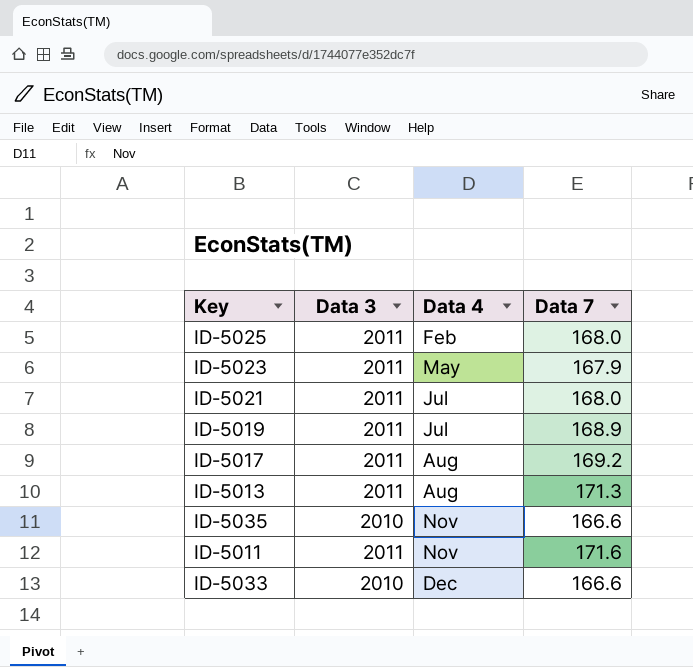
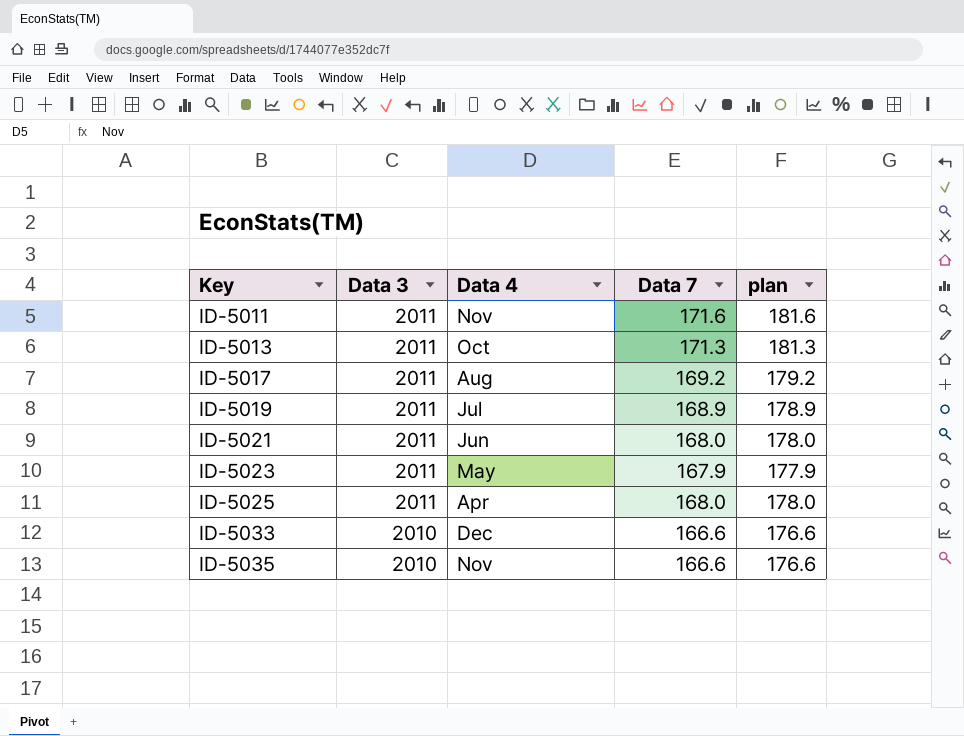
row order: Data 4 ascending -> Key ascending
column plan | formula: none -> [Data 7] + 10
ID-5013 | Data 4: Aug -> Oct
ID-5021 | Data 4: Jul -> Jun
ID-5025 | Data 4: Feb -> Apr

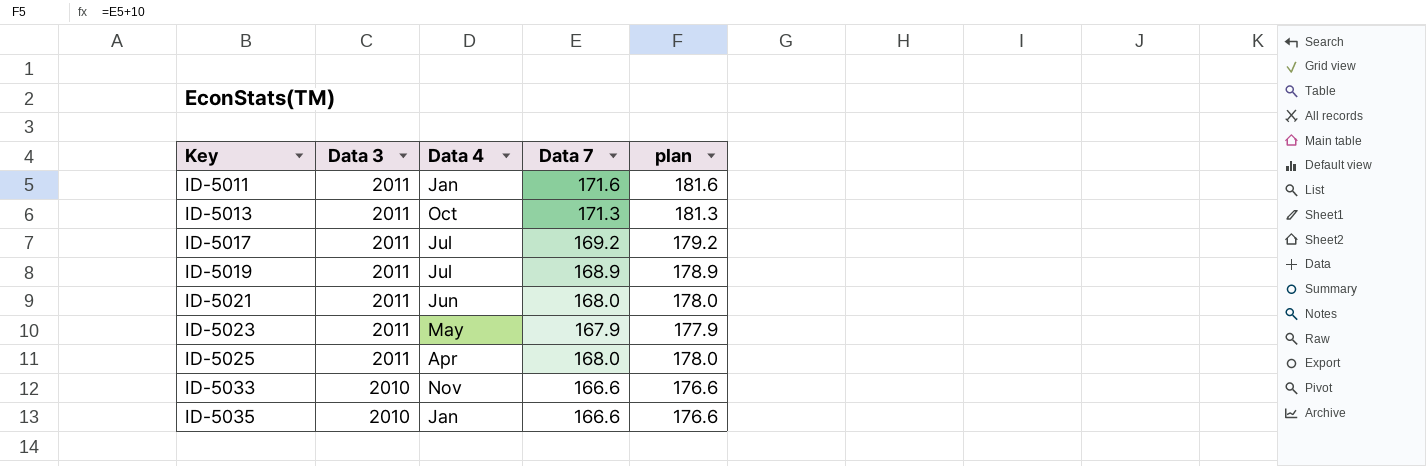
ID-5011 | Data 4: Nov -> Jan
ID-5017 | Data 4: Aug -> Jul
ID-5033 | Data 4: Dec -> Nov
ID-5035 | Data 4: Nov -> Jan

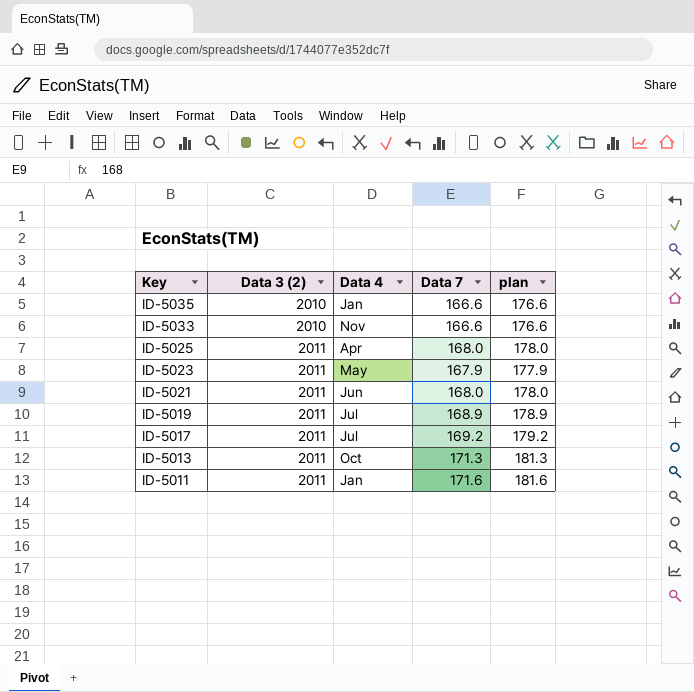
row order: Key ascending -> Key descending
column name: Data 3 -> Data 3 (2)

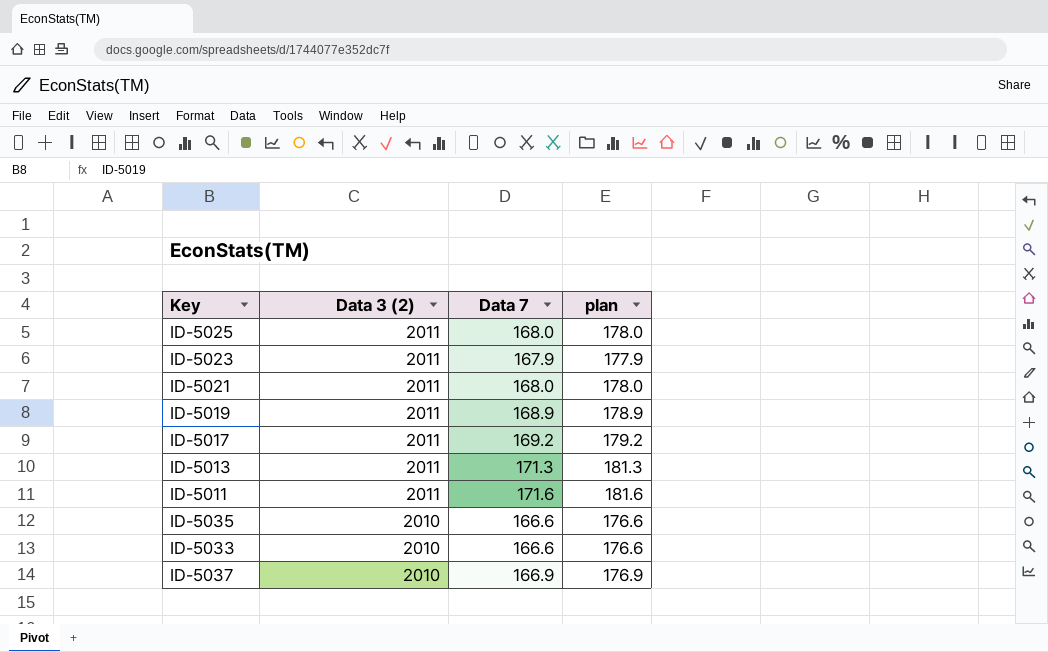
row order: Key descending -> Data 3 (2) descending
column Data 4 | position: 3 -> none
row ID-5037: none -> 2010 | 166.9 | 176.9

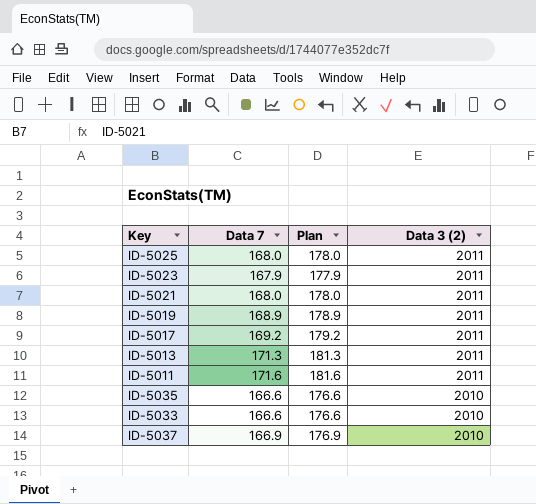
column name: plan -> Plan
column Data 3 (2) | position: 2 -> 4

